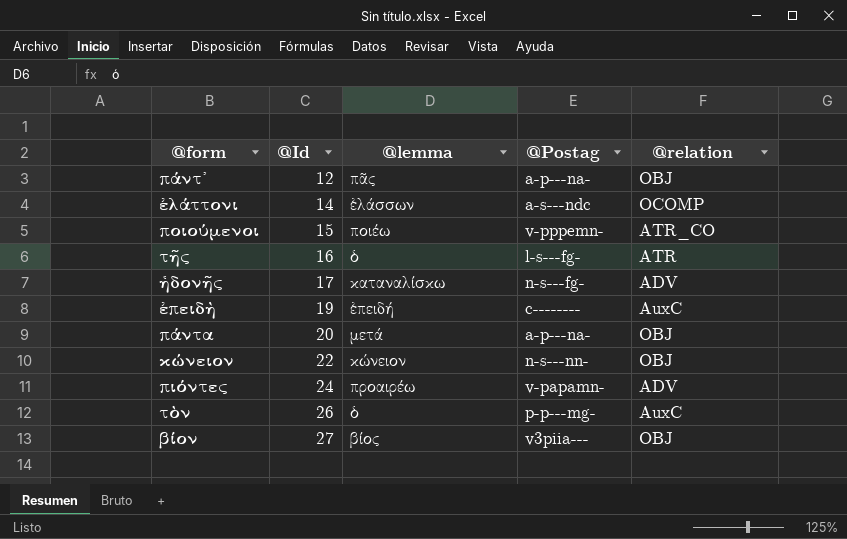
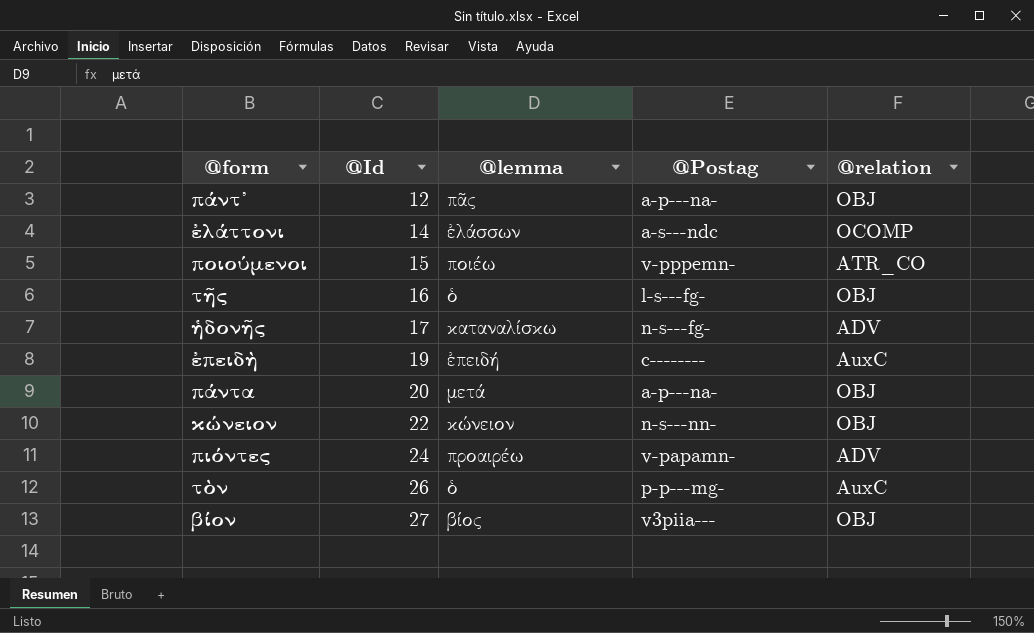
τῆς | @relation: ATR -> OBJ

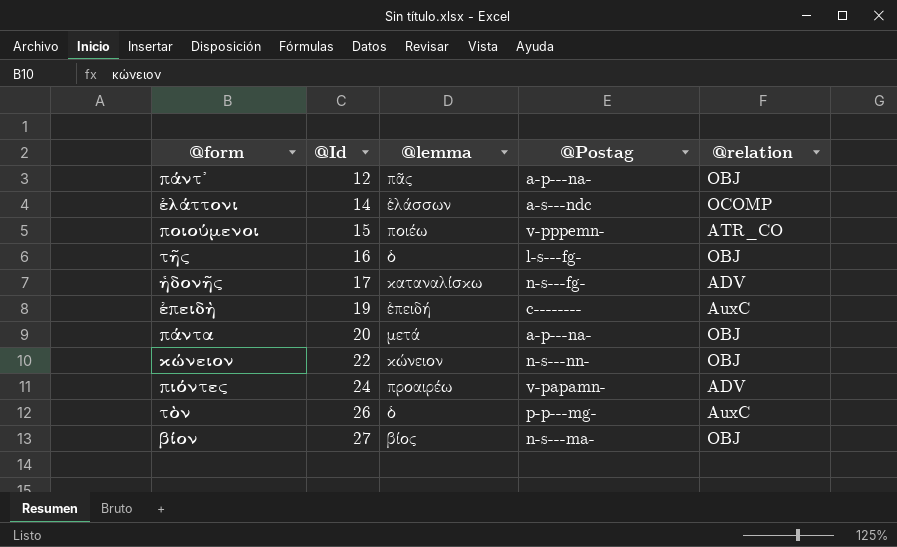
βίον | @Postag: v3piia--- -> n-s---ma-

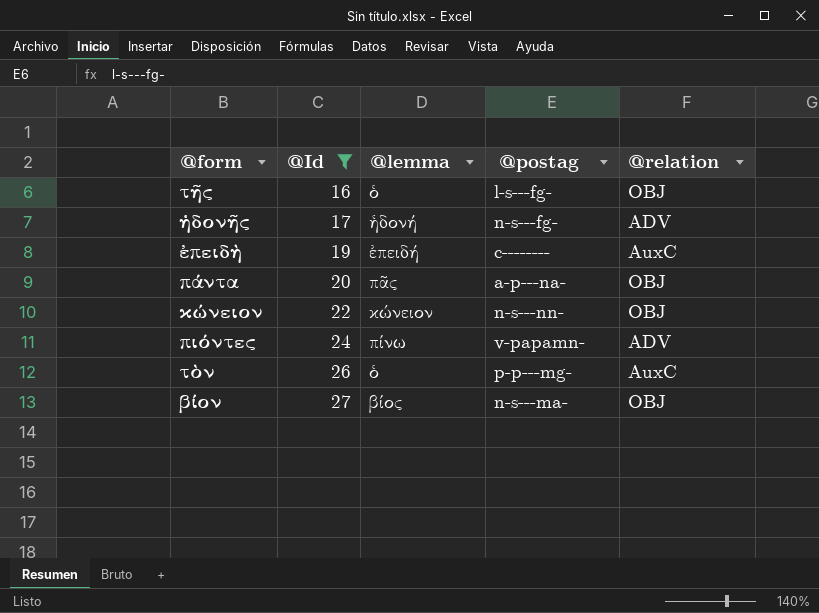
filter: none -> @Id >= 16
column name: @Postag -> @postag
ἡδονῆς | @lemma: καταναλίσκω -> ἡδονή
πάντα | @lemma: μετά -> πᾶς
πιόντες | @lemma: προαιρέω -> πίνω

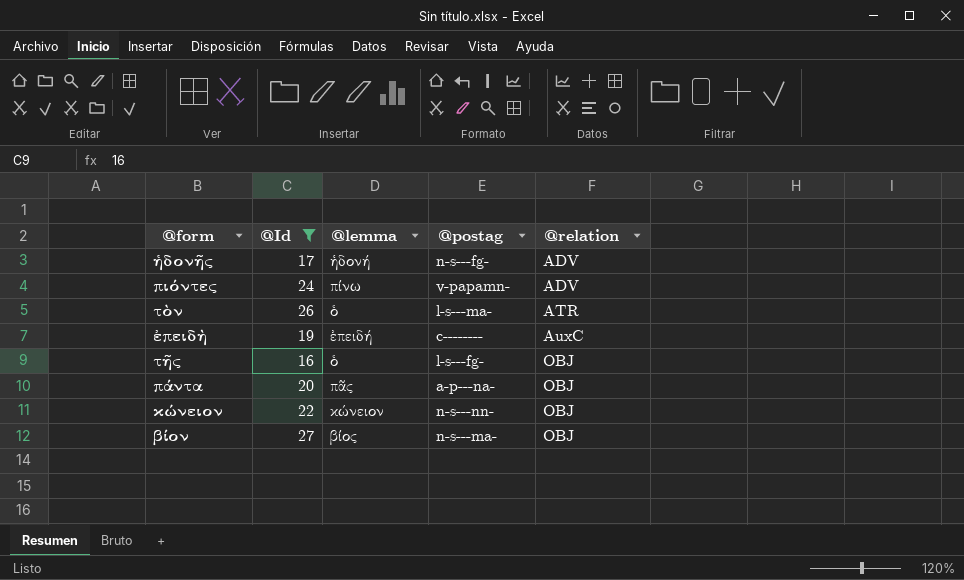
row order: @Id ascending -> @relation ascending
τὸν | @postag: p-p---mg- -> l-s---ma-
τὸν | @relation: AuxC -> ATR

